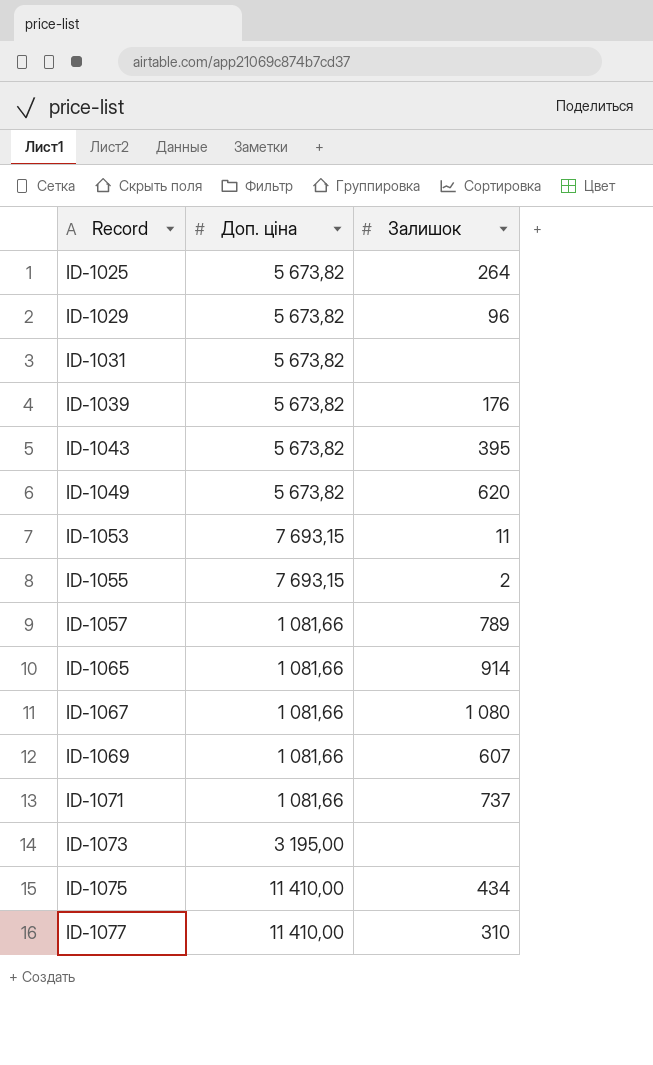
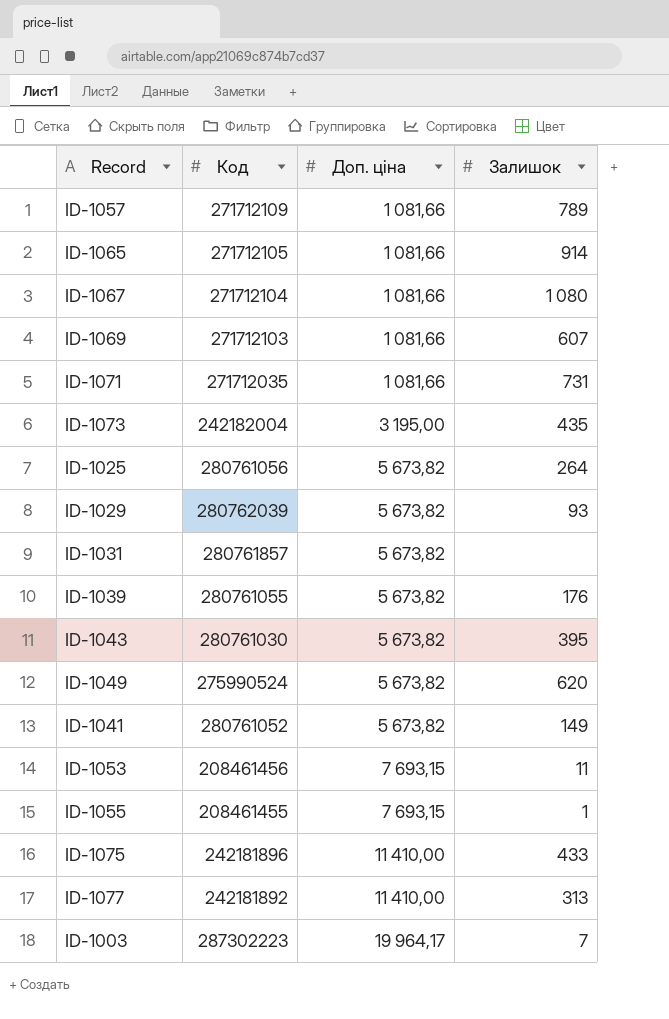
row order: Record ascending -> Доп. ціна ascending
column Код | position: none -> 2
ID-1071 | Залишок: 737 -> 731
ID-1073 | Залишок: none -> 435
ID-1029 | Залишок: 96 -> 93
row ID-1041: none -> 280761052 | 5 673,82 | 149
ID-1055 | Залишок: 2 -> 1
ID-1075 | Залишок: 434 -> 433
ID-1077 | Залишок: 310 -> 313
row ID-1003: none -> 287302223 | 19 964,17 | 7

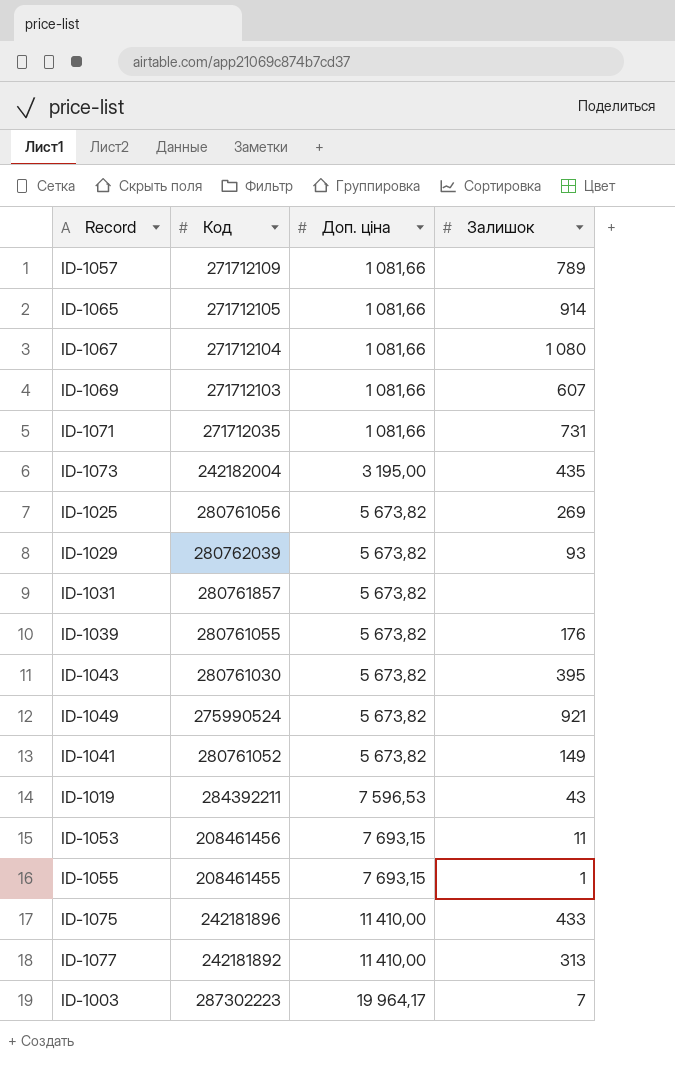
ID-1025 | Залишок: 264 -> 269
ID-1049 | Залишок: 620 -> 921
row ID-1019: none -> 284392211 | 7 596,53 | 43

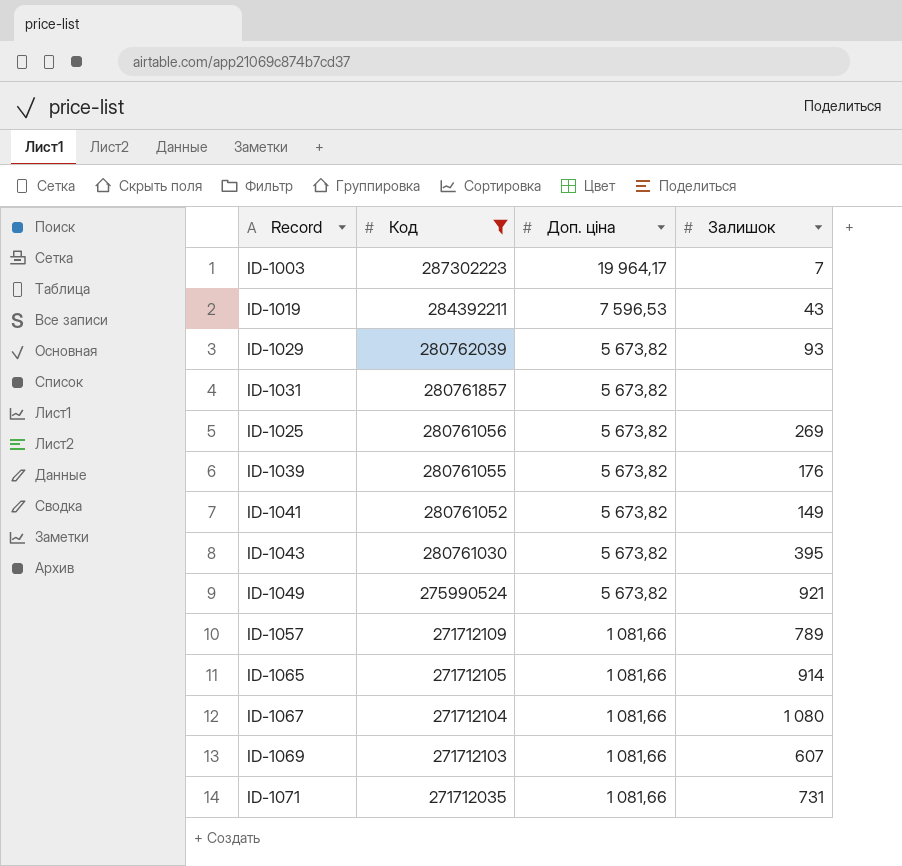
filter: none -> Код >= 271712035
row order: Доп. ціна ascending -> Код descending

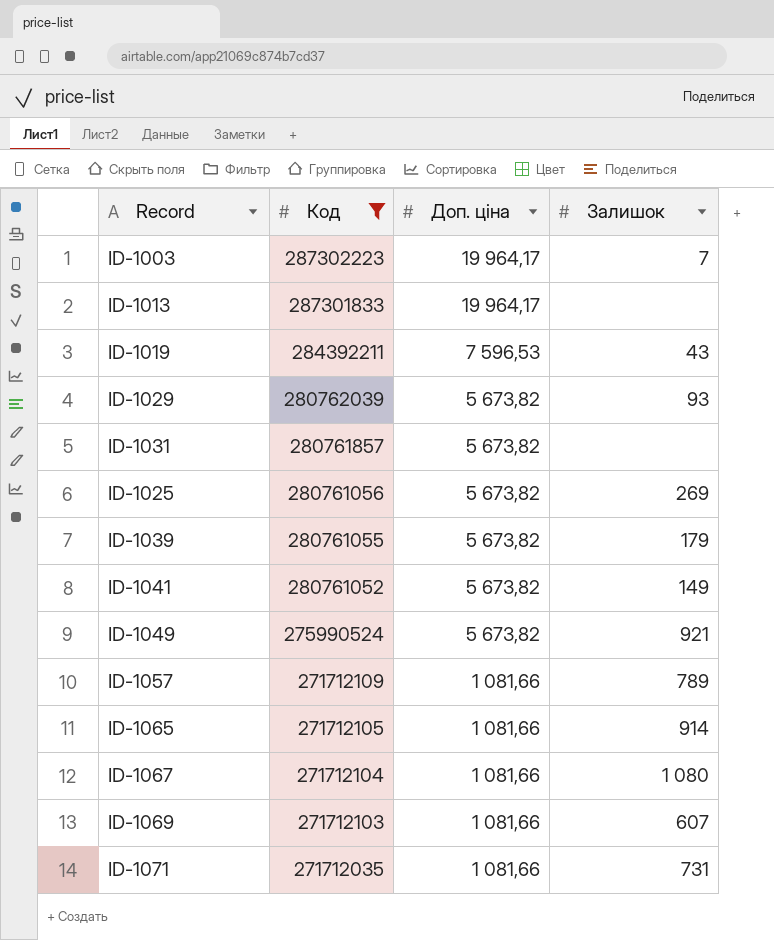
row ID-1043: 280761030 | 5 673,82 | 395 -> none
row ID-1013: none -> 287301833 | 19 964,17 | none
ID-1039 | Залишок: 176 -> 179

